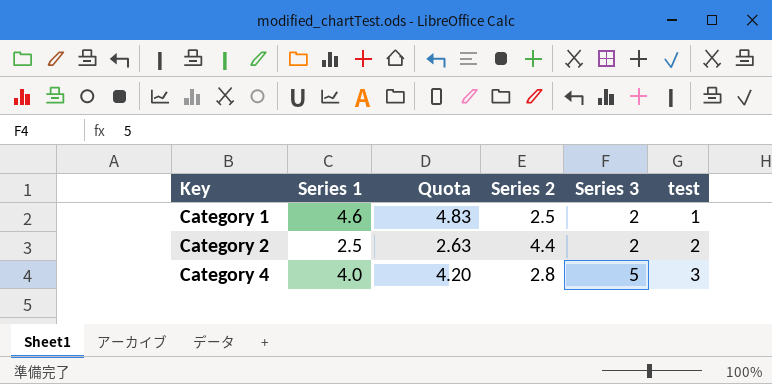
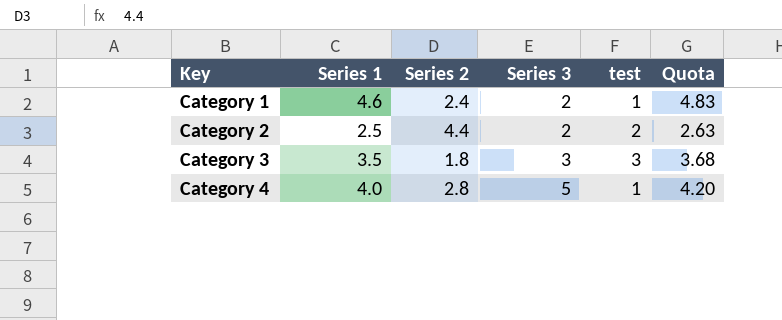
column Quota | position: 3 -> 6
Category 1 | Series 2: 2.5 -> 2.4
row Category 3: none -> 3.5 | 1.8 | 3 | 3 | 3.68
Category 4 | test: 3 -> 1

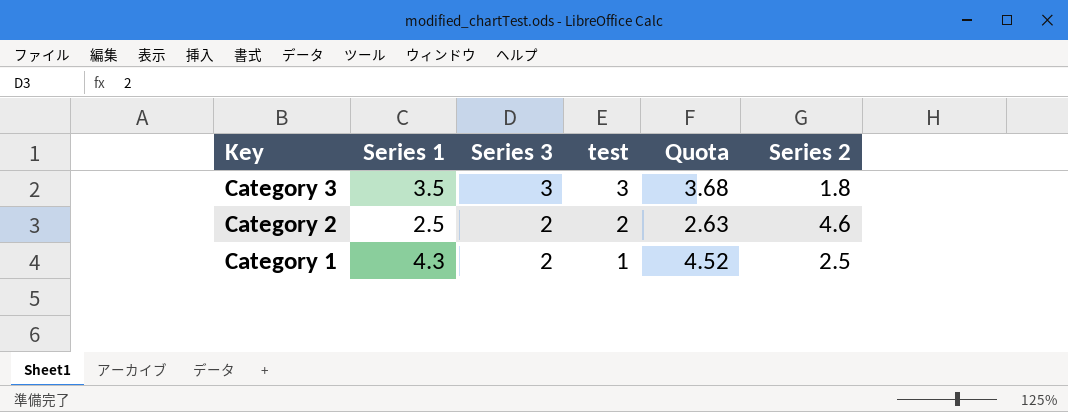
row order: Key ascending -> Key descending
column Series 2 | position: 3 -> 6
row Category 4: 4.0 | 2.8 | 5 | 1 | 4.20 -> none
Category 2 | Series 2: 4.4 -> 4.6
Category 1 | Series 1: 4.6 -> 4.3
Category 1 | Quota: 4.83 -> 4.52
Category 1 | Series 2: 2.4 -> 2.5

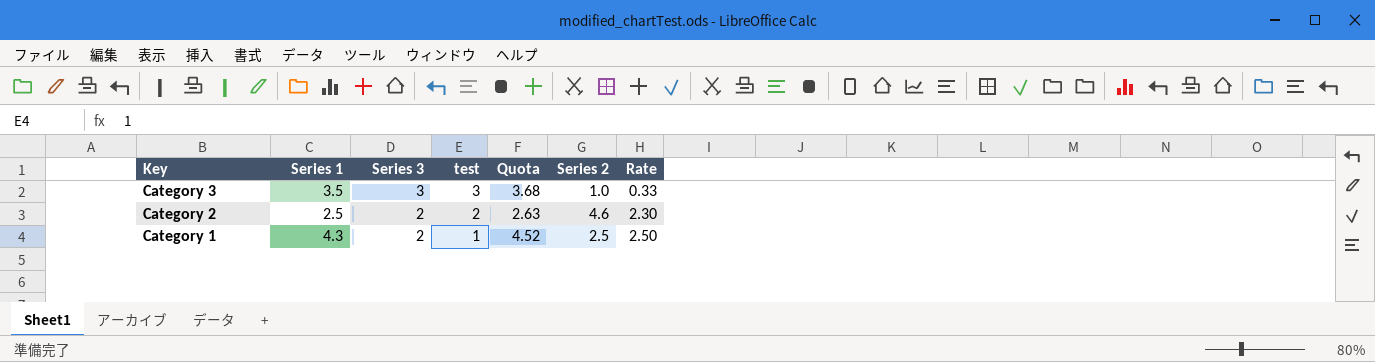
column Rate | formula: none -> [Series 2] / [test]
Category 3 | Series 2: 1.8 -> 1.0

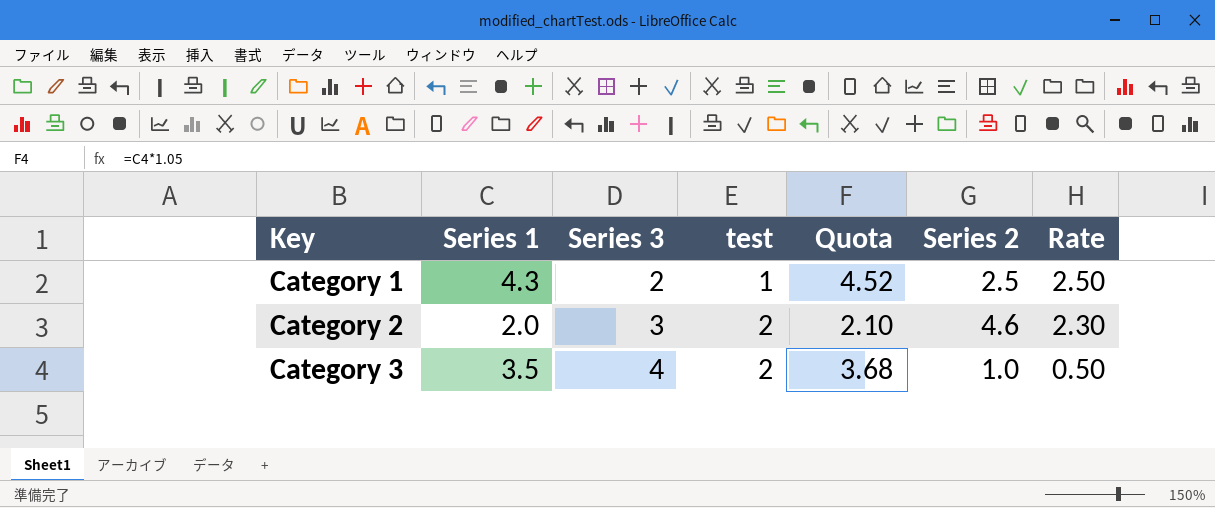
row order: Key descending -> Key ascending
Category 2 | Series 1: 2.5 -> 2.0
Category 2 | Series 3: 2 -> 3
Category 2 | Quota: 2.63 -> 2.10
Category 3 | Series 3: 3 -> 4
Category 3 | test: 3 -> 2
Category 3 | Rate: 0.33 -> 0.50

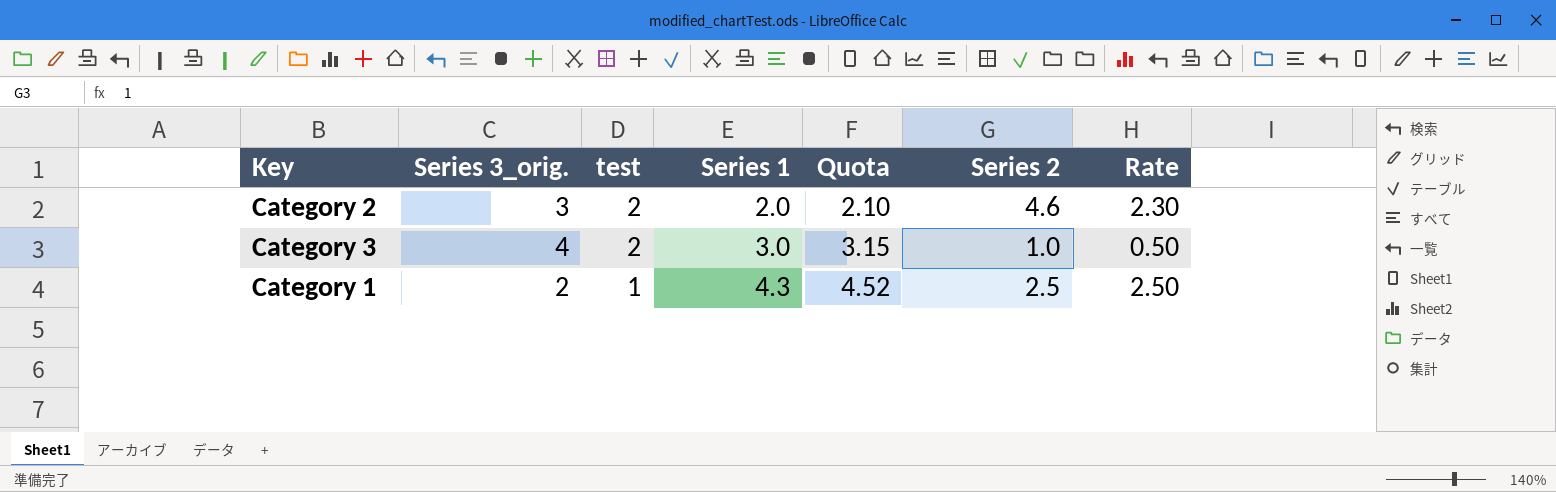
row order: Key ascending -> test descending
column name: Series 3 -> Series 3_orig.
column Series 1 | position: 2 -> 4
Category 3 | Series 1: 3.5 -> 3.0
Category 3 | Quota: 3.68 -> 3.15

